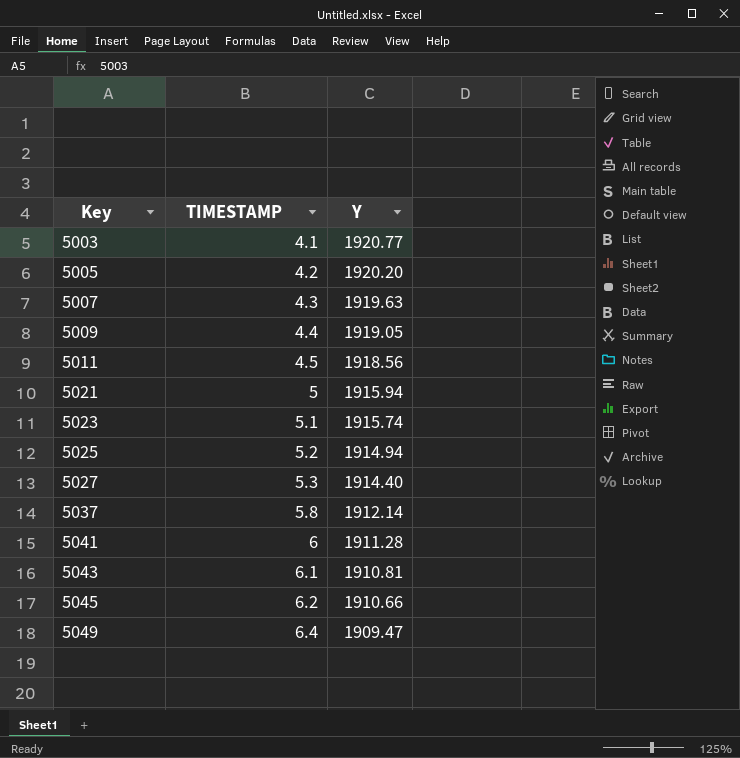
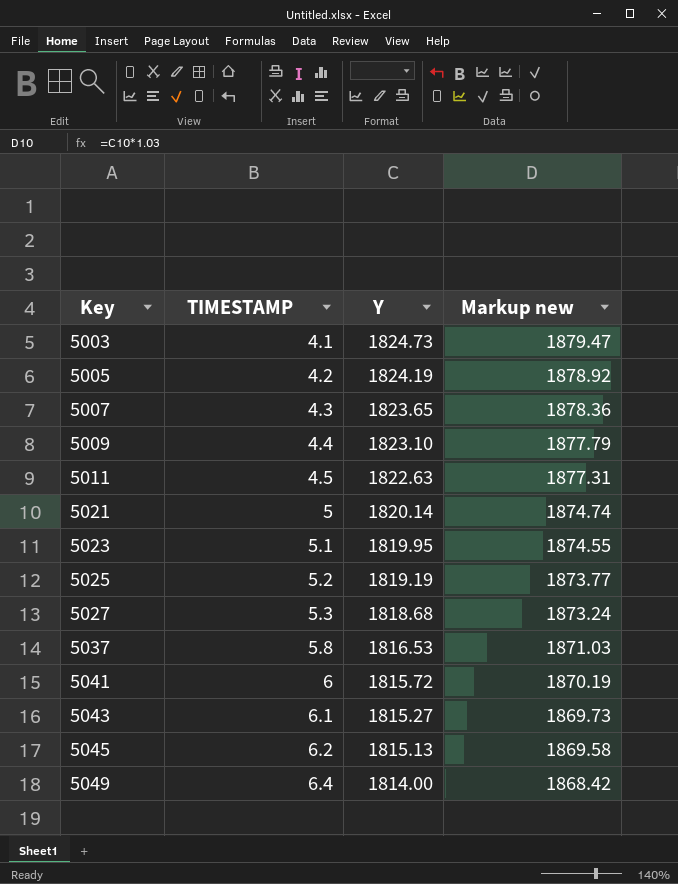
column Markup new | formula: none -> [Y] * 1.03
5003 | Y: 1920.77 -> 1824.73
5005 | Y: 1920.20 -> 1824.19
5007 | Y: 1919.63 -> 1823.65
5009 | Y: 1919.05 -> 1823.10
5011 | Y: 1918.56 -> 1822.63
5021 | Y: 1915.94 -> 1820.14
5023 | Y: 1915.74 -> 1819.95
5025 | Y: 1914.94 -> 1819.19
5027 | Y: 1914.40 -> 1818.68
5037 | Y: 1912.14 -> 1816.53
5041 | Y: 1911.28 -> 1815.72
5043 | Y: 1910.81 -> 1815.27
5045 | Y: 1910.66 -> 1815.13
5049 | Y: 1909.47 -> 1814.00

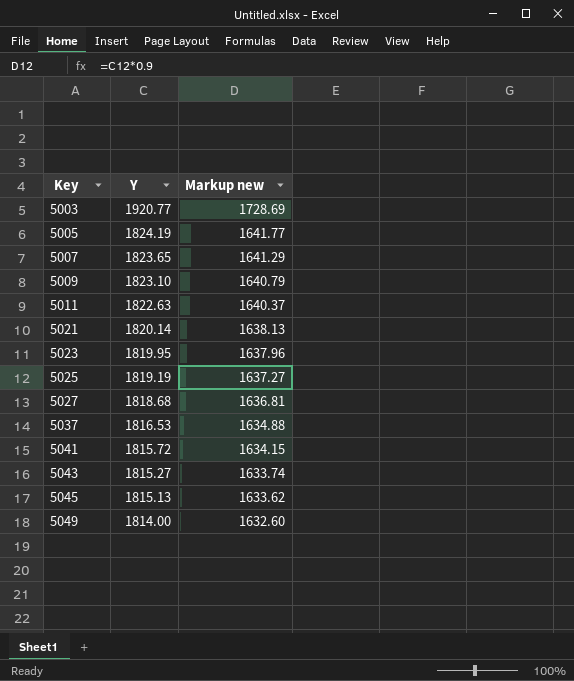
column TIMESTAMP | position: 2 -> none
column Markup new | formula: [Y] * 1.03 -> [Y] * 0.9
5003 | Y: 1824.73 -> 1920.77

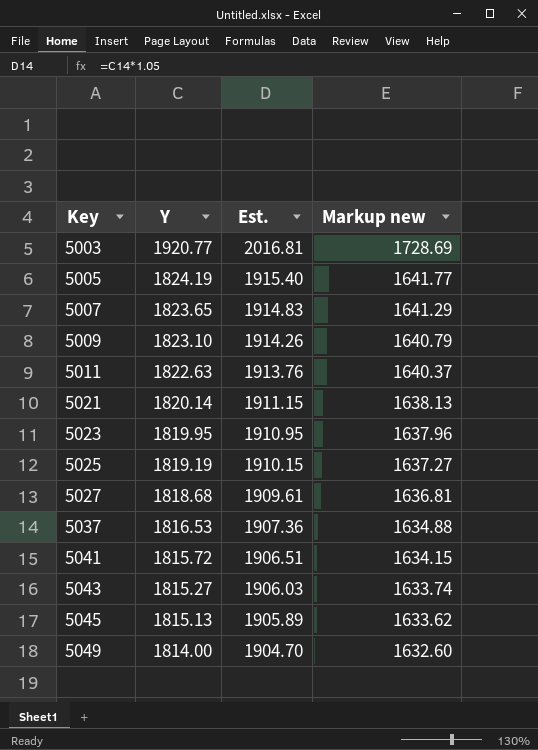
column Est. | formula: none -> [Y] * 1.05

